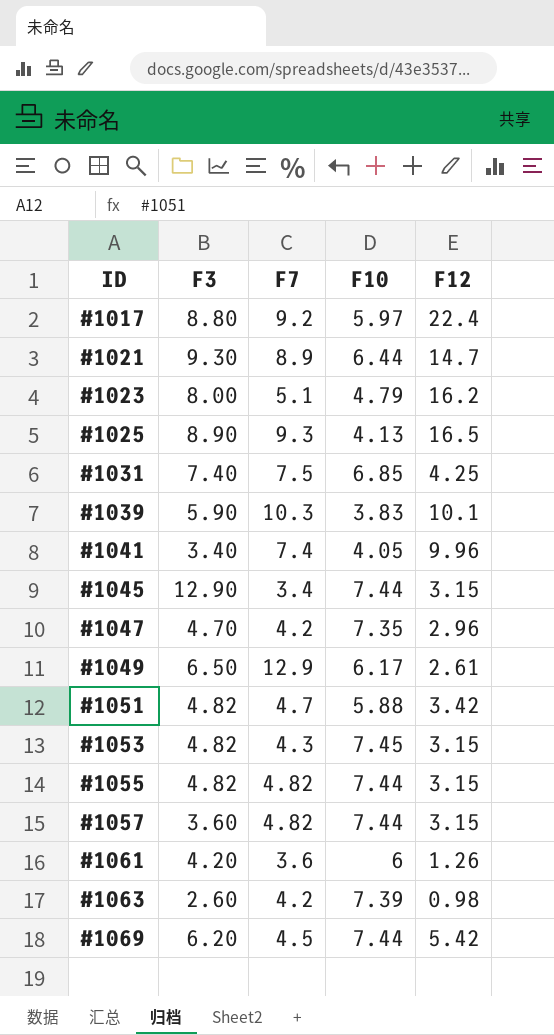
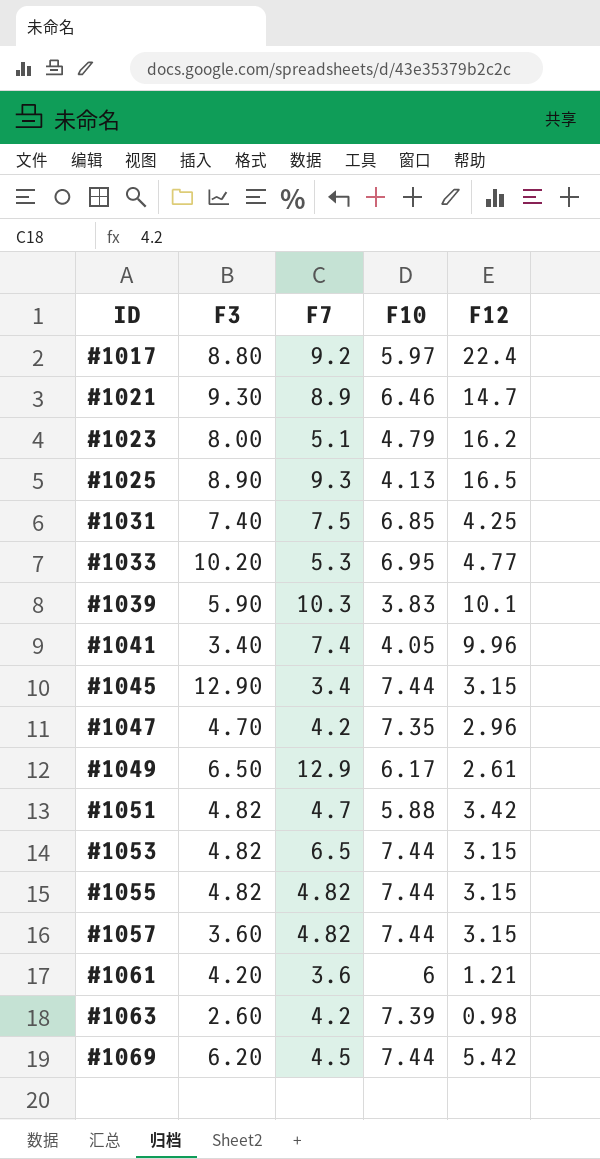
#1021 | F10: 6.44 -> 6.46
row #1033: none -> 10.20 | 5.3 | 6.95 | 4.77
#1053 | F7: 4.3 -> 6.5
#1053 | F10: 7.45 -> 7.44
#1061 | F12: 1.26 -> 1.21

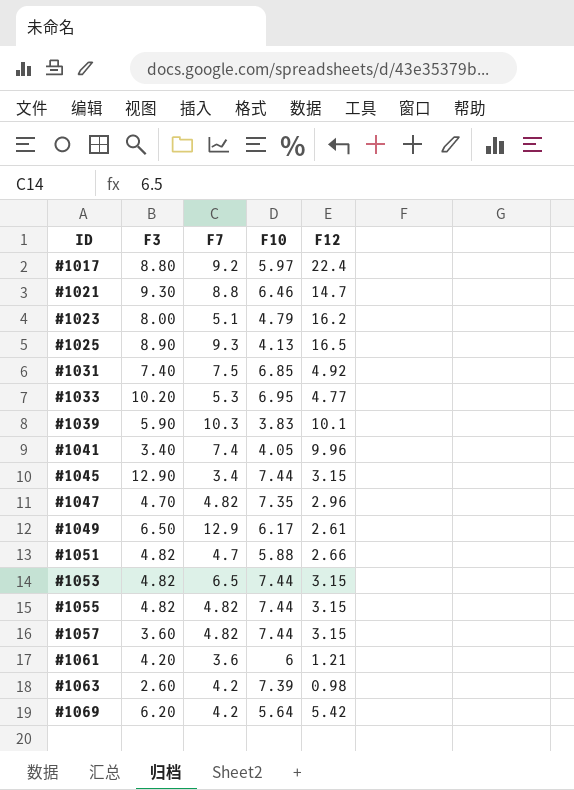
#1021 | F7: 8.9 -> 8.8
#1031 | F12: 4.25 -> 4.92
#1047 | F7: 4.2 -> 4.82
#1051 | F12: 3.42 -> 2.66
#1069 | F7: 4.5 -> 4.2
#1069 | F10: 7.44 -> 5.64

